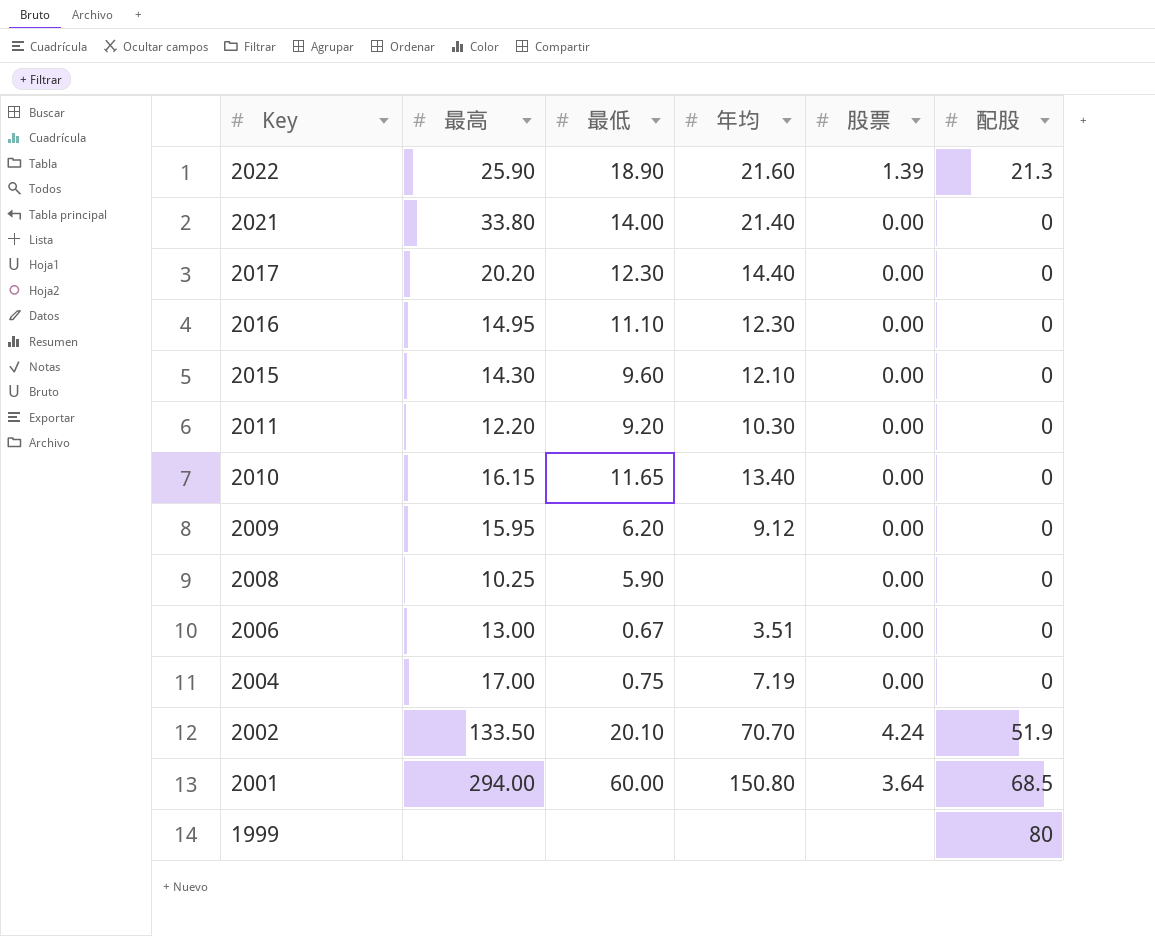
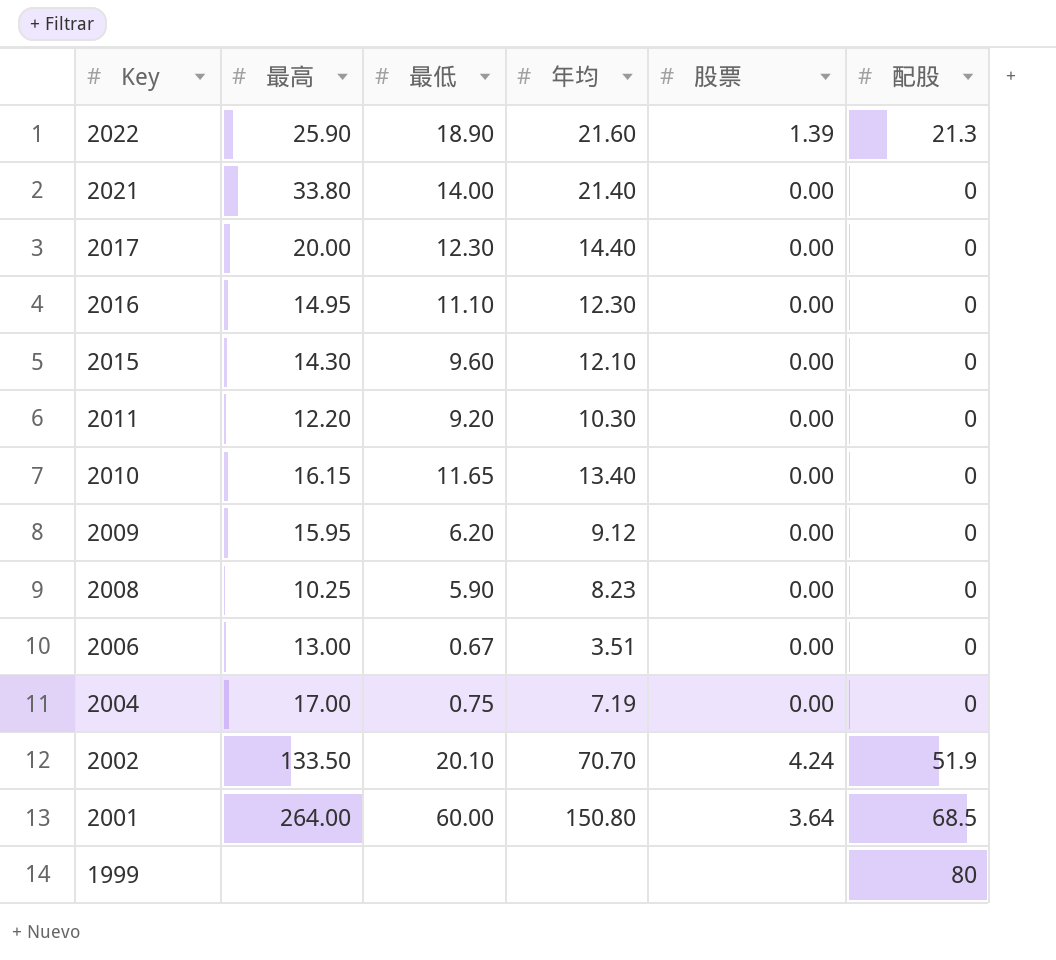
2017 | 最高: 20.20 -> 20.00
2008 | 年均: none -> 8.23
2001 | 最高: 294.00 -> 264.00

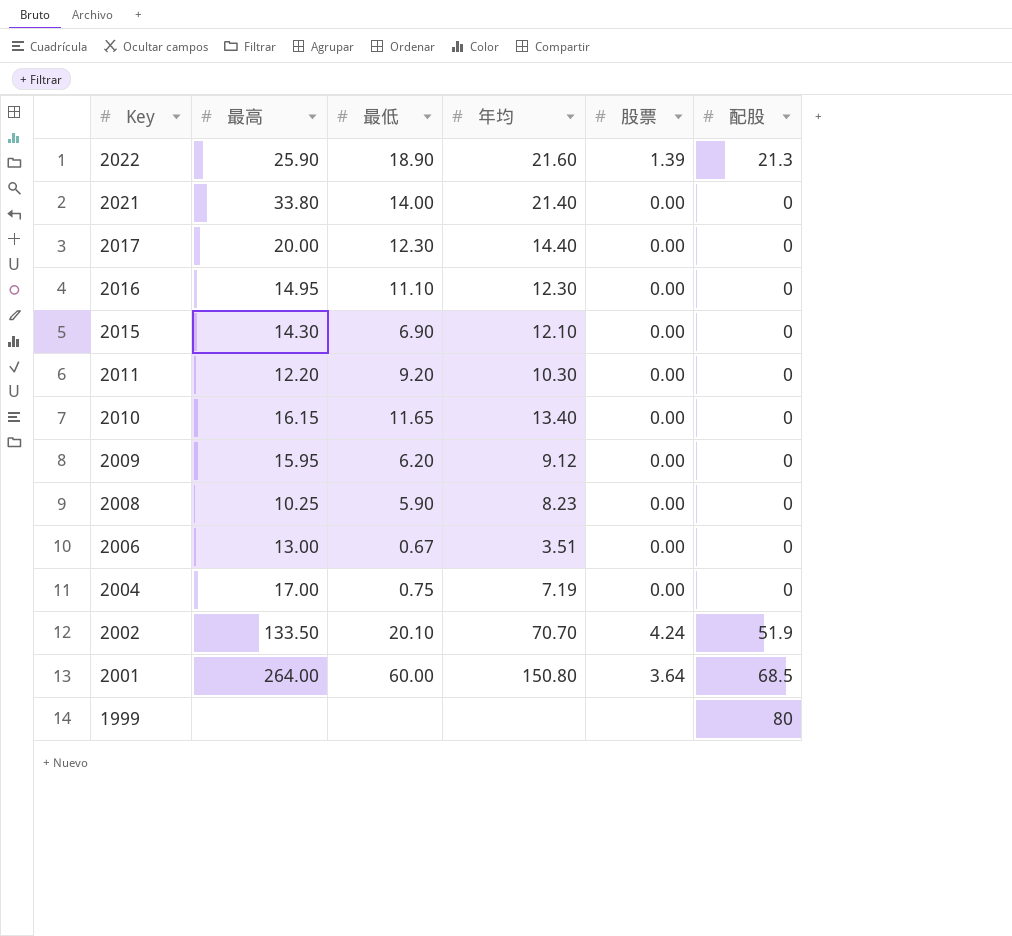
2015 | 最低: 9.60 -> 6.90

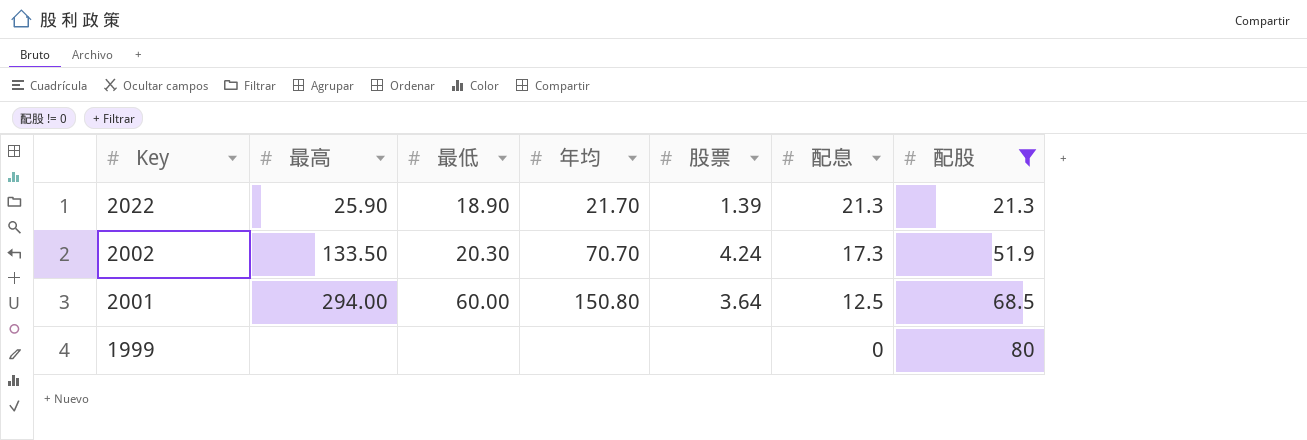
filter: none -> 配股 != 0
column 配息 | position: none -> 6
2022 | 年均: 21.60 -> 21.70
2002 | 最低: 20.10 -> 20.30
2001 | 最高: 264.00 -> 294.00

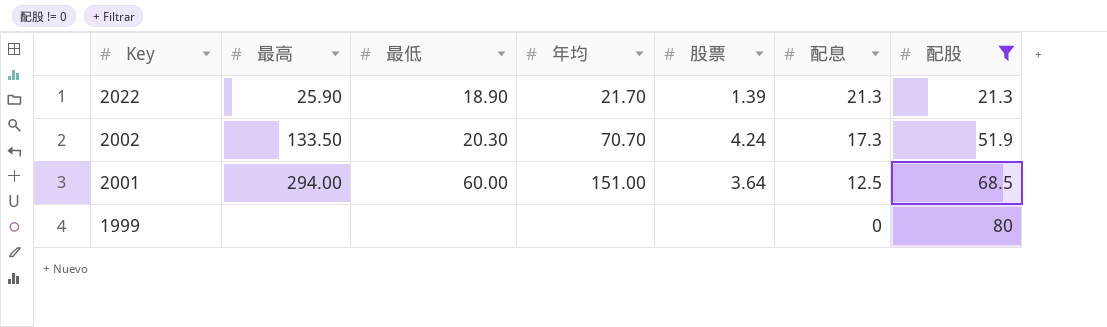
2001 | 年均: 150.80 -> 151.00

